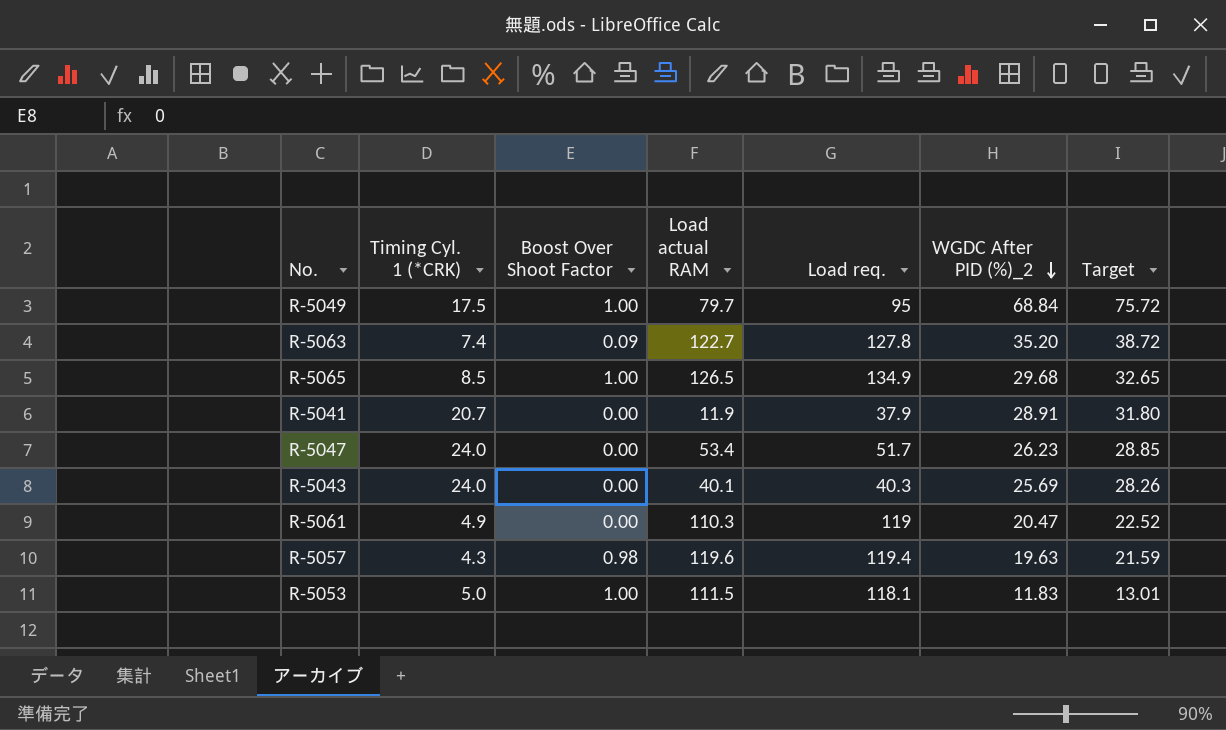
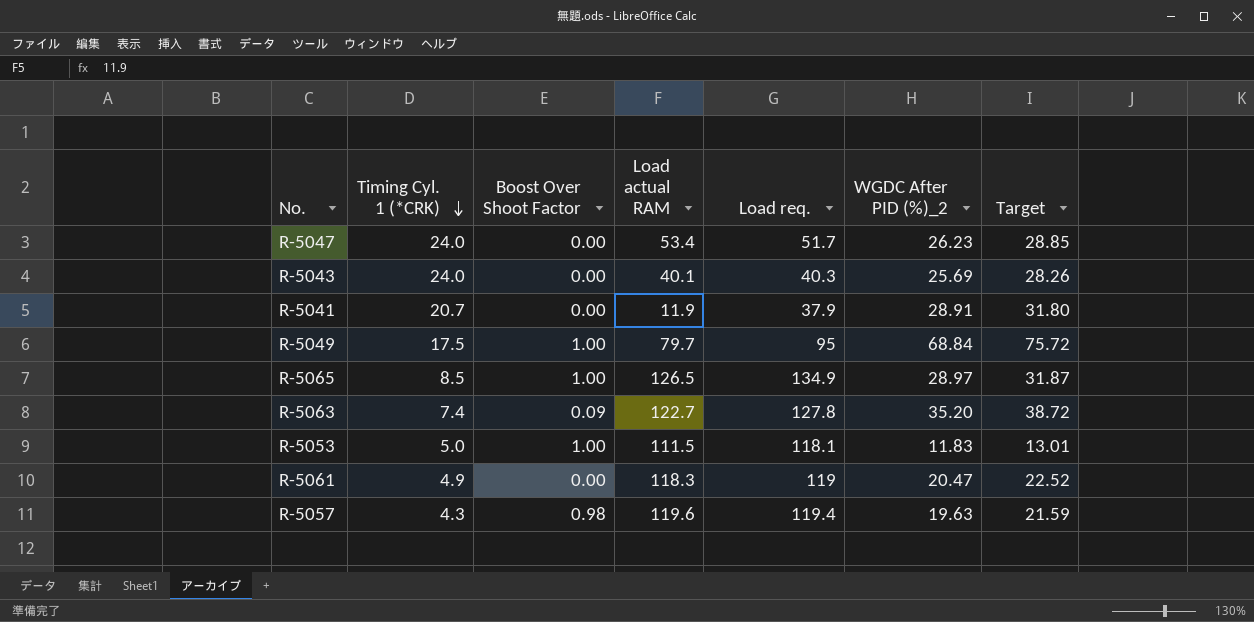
row order: WGDC After PID (%)_2 descending -> Timing Cyl. 1 (*CRK) descending
R-5065 | WGDC After PID (%)_2: 29.68 -> 28.97
R-5065 | Target: 32.65 -> 31.87
R-5061 | Load actual RAM: 110.3 -> 118.3

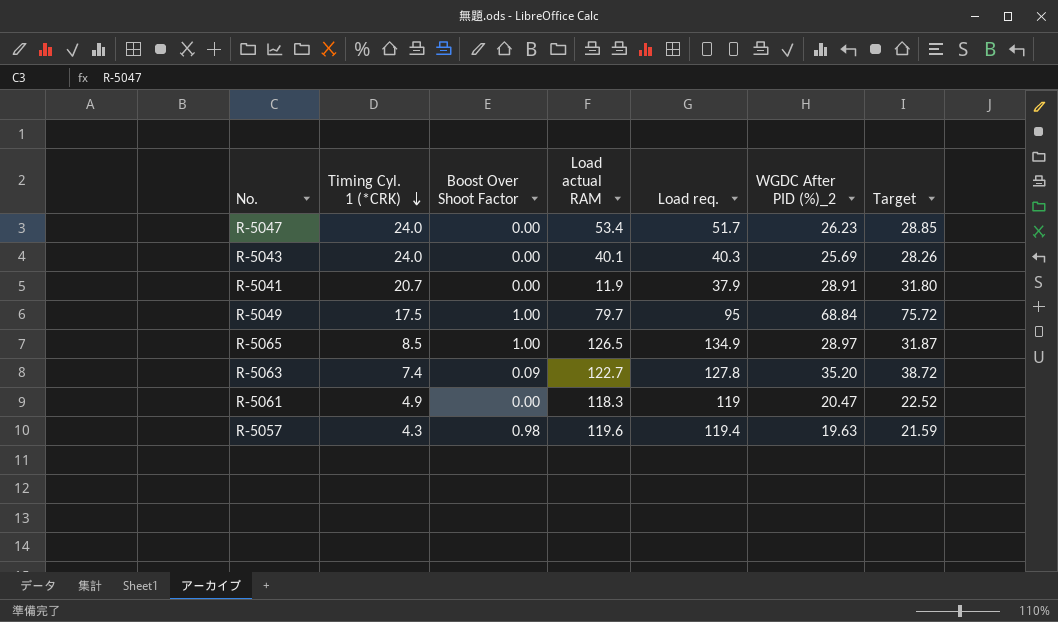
row R-5053: 5.0 | 1.00 | 111.5 | 118.1 | 11.83 | 13.01 -> none

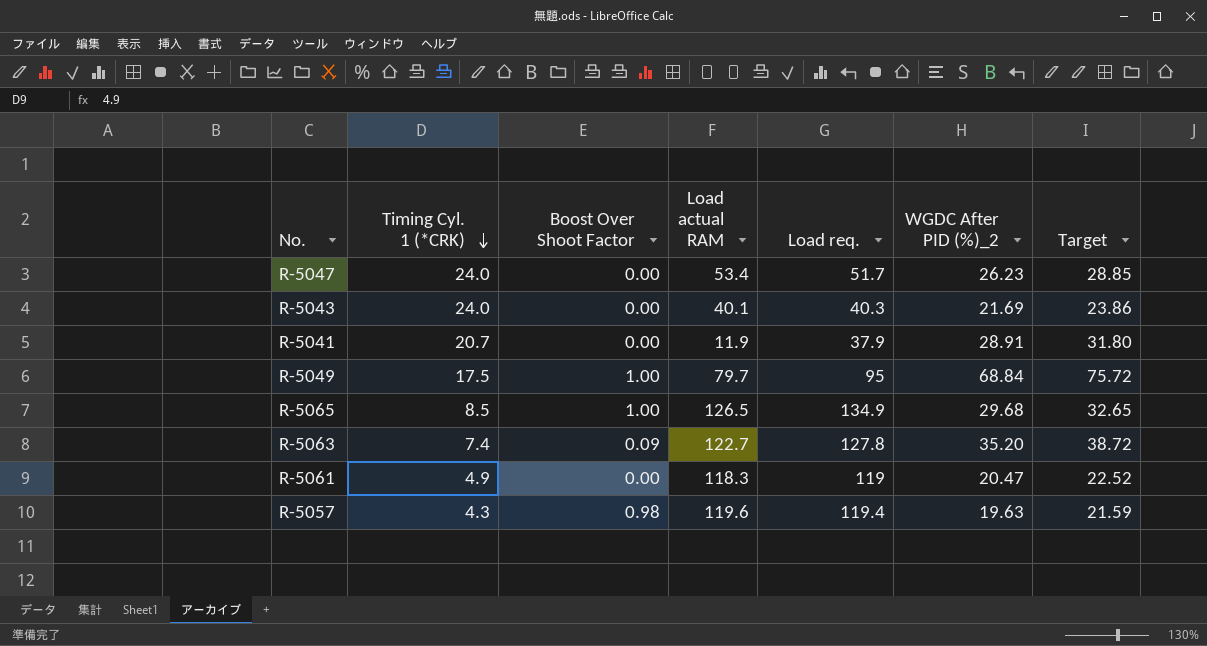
R-5043 | WGDC After PID (%)_2: 25.69 -> 21.69
R-5043 | Target: 28.26 -> 23.86
R-5065 | WGDC After PID (%)_2: 28.97 -> 29.68
R-5065 | Target: 31.87 -> 32.65

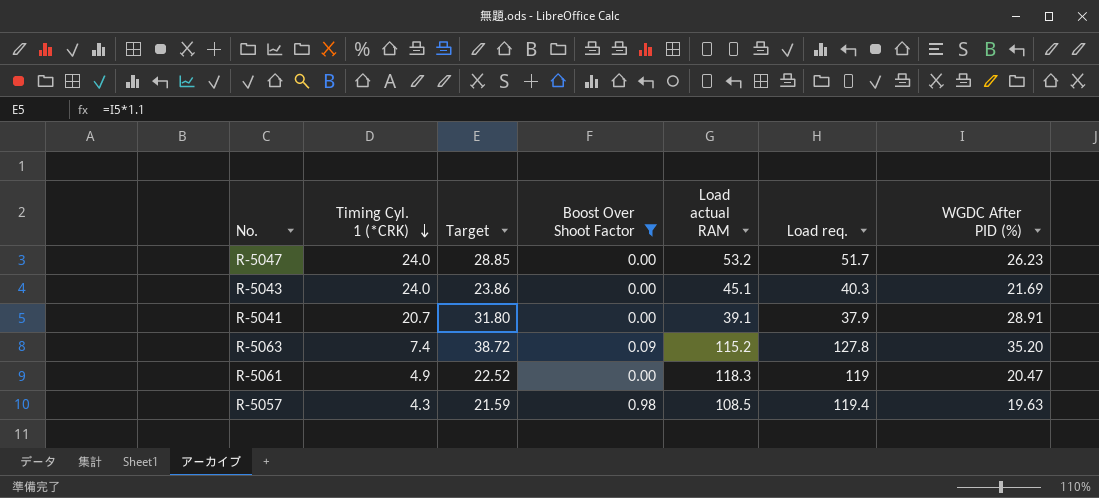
filter: none -> Boost Over Shoot Factor != 1.00
column Target | position: 7 -> 3
column name: WGDC After PID (%)_2 -> WGDC After PID (%)
R-5047 | Load actual RAM: 53.4 -> 53.2
R-5043 | Load actual RAM: 40.1 -> 45.1
R-5041 | Load actual RAM: 11.9 -> 39.1
R-5063 | Load actual RAM: 122.7 -> 115.2
R-5057 | Load actual RAM: 119.6 -> 108.5

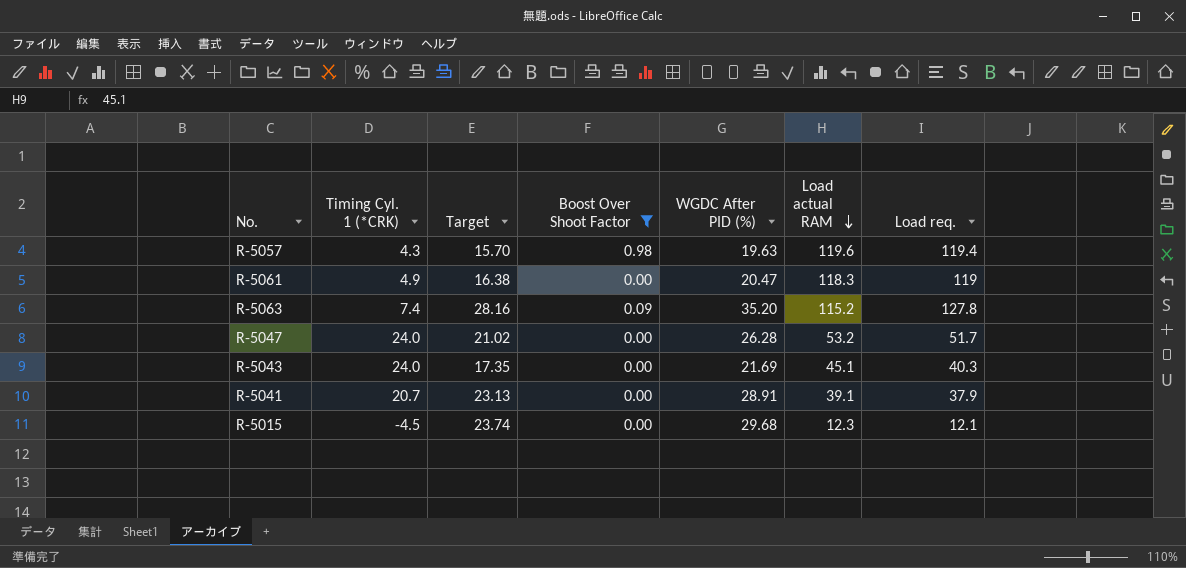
row order: Timing Cyl. 1 (*CRK) descending -> Load actual RAM descending
column Target | formula: [WGDC After PID (%)] * 1.1 -> [WGDC After PID (%)] * 0.8
column WGDC After PID (%) | position: 7 -> 5
R-5057 | Load actual RAM: 108.5 -> 119.6
R-5047 | WGDC After PID (%): 26.23 -> 26.28
row R-5015: none -> -4.5 | 23.74 | 0.00 | 29.68 | 12.3 | 12.1

